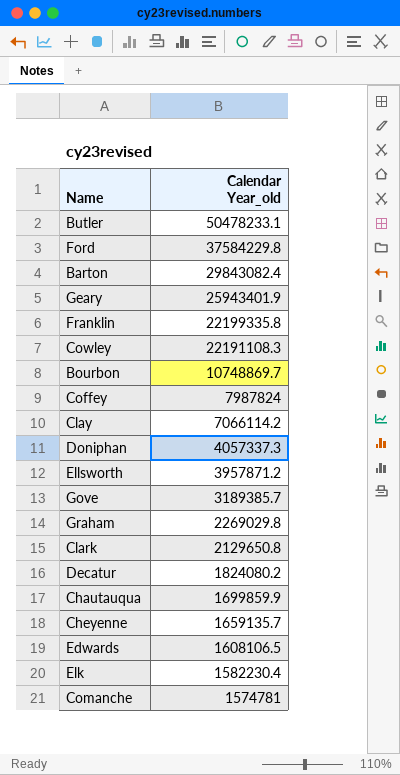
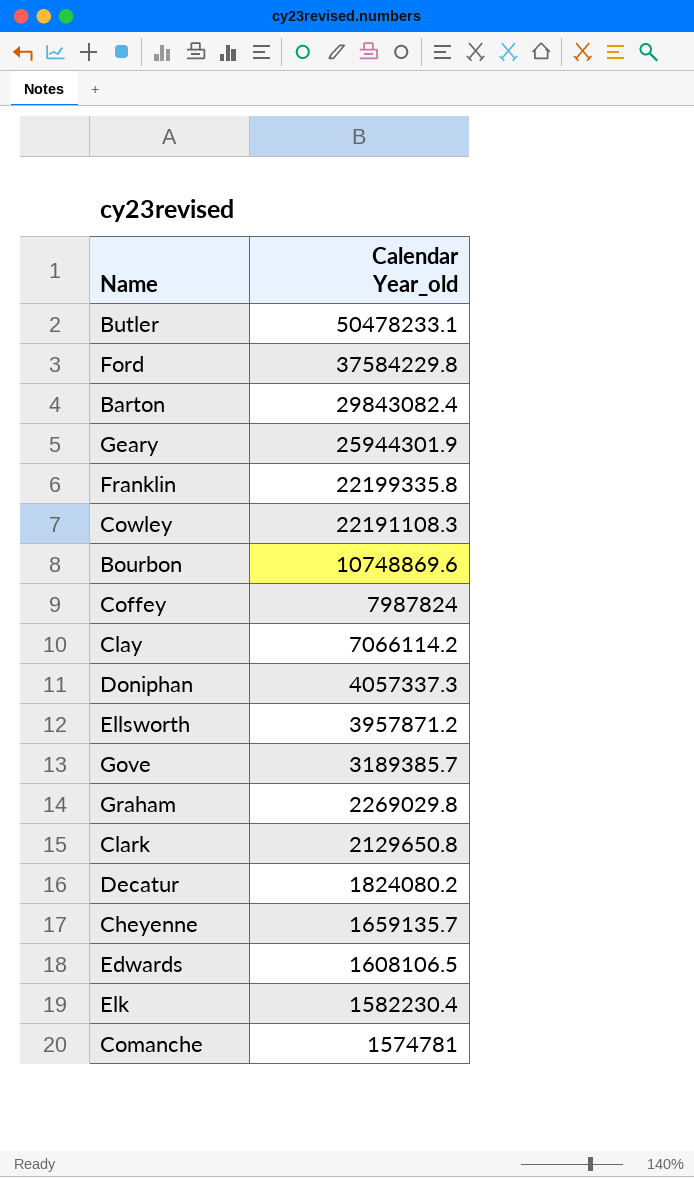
row Chautauqua: 1699859.9 -> none
Geary | Calendar Year_old: 25943401.9 -> 25944301.9
Bourbon | Calendar Year_old: 10748869.7 -> 10748869.6

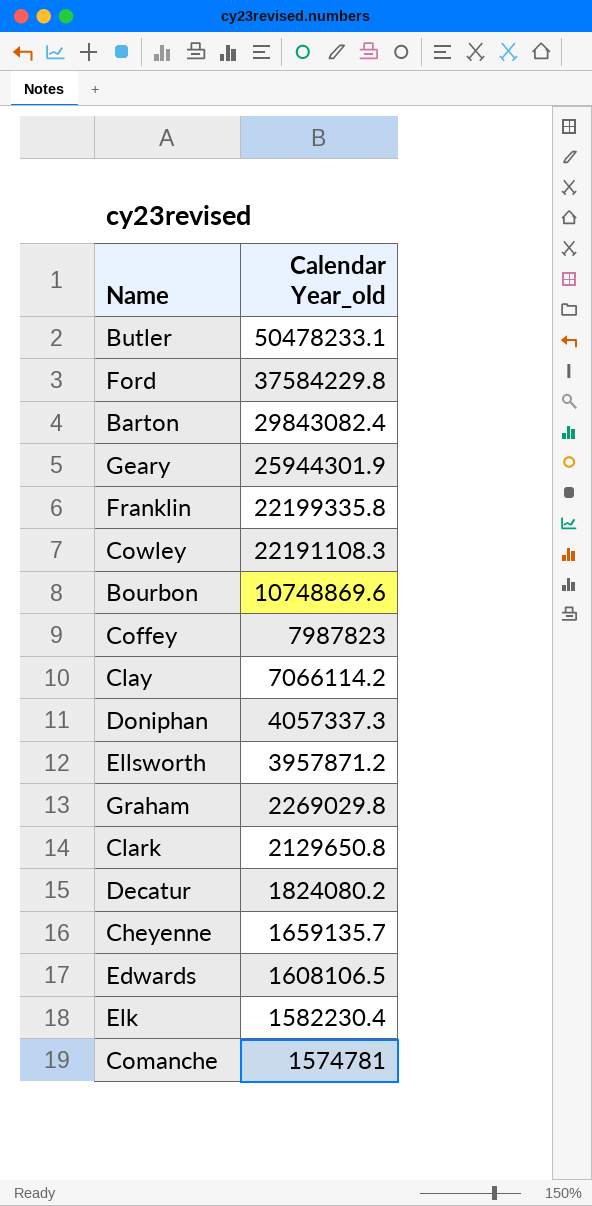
row Gove: 3189385.7 -> none
Coffey | Calendar Year_old: 7987824 -> 7987823

